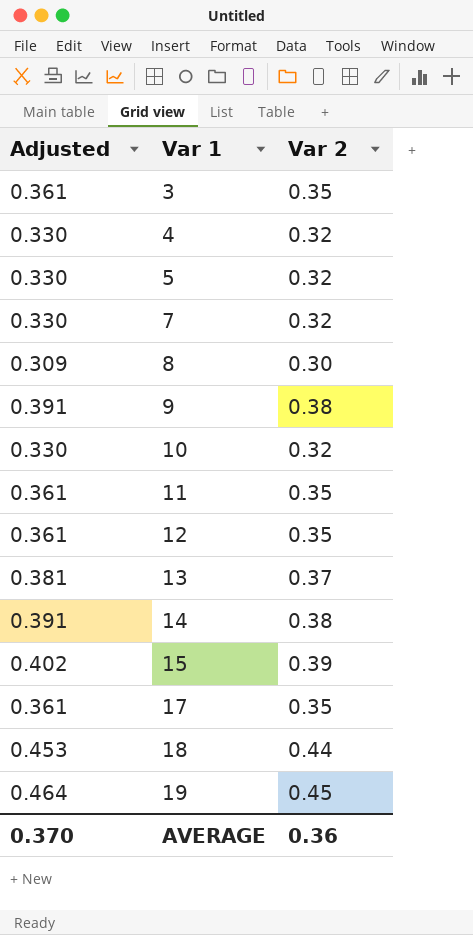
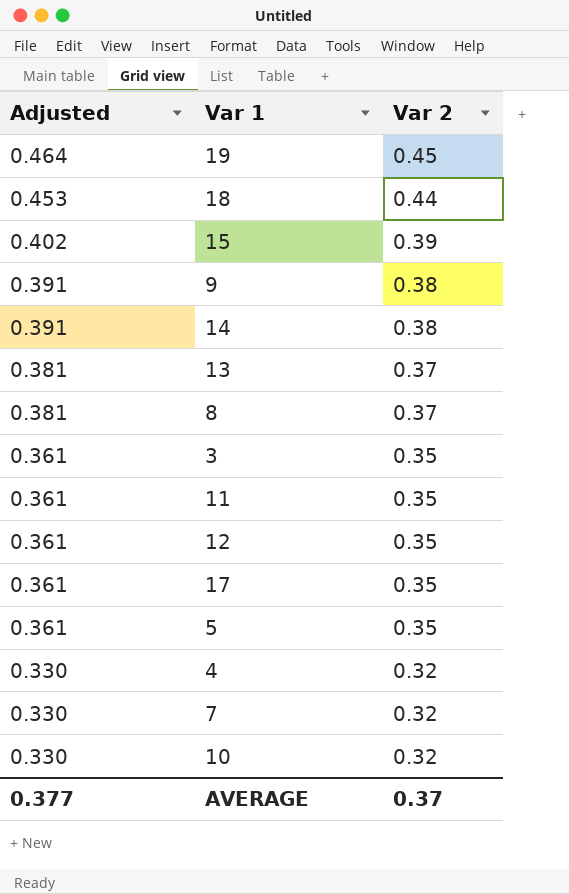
row order: Var 1 ascending -> Adjusted descending
8 | Adjusted: 0.309 -> 0.381
8 | Var 2: 0.30 -> 0.37
5 | Adjusted: 0.330 -> 0.361
5 | Var 2: 0.32 -> 0.35
AVERAGE | Adjusted: 0.370 -> 0.377
AVERAGE | Var 2: 0.36 -> 0.37

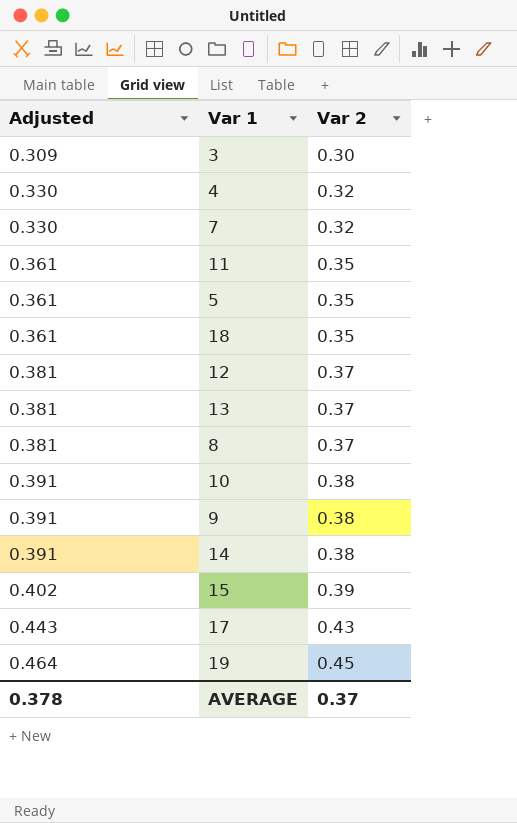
row order: Adjusted descending -> Adjusted ascending
3 | Adjusted: 0.361 -> 0.309
3 | Var 2: 0.35 -> 0.30
18 | Adjusted: 0.453 -> 0.361
18 | Var 2: 0.44 -> 0.35
12 | Adjusted: 0.361 -> 0.381
12 | Var 2: 0.35 -> 0.37
10 | Adjusted: 0.330 -> 0.391
10 | Var 2: 0.32 -> 0.38
17 | Adjusted: 0.361 -> 0.443
17 | Var 2: 0.35 -> 0.43
AVERAGE | Adjusted: 0.377 -> 0.378

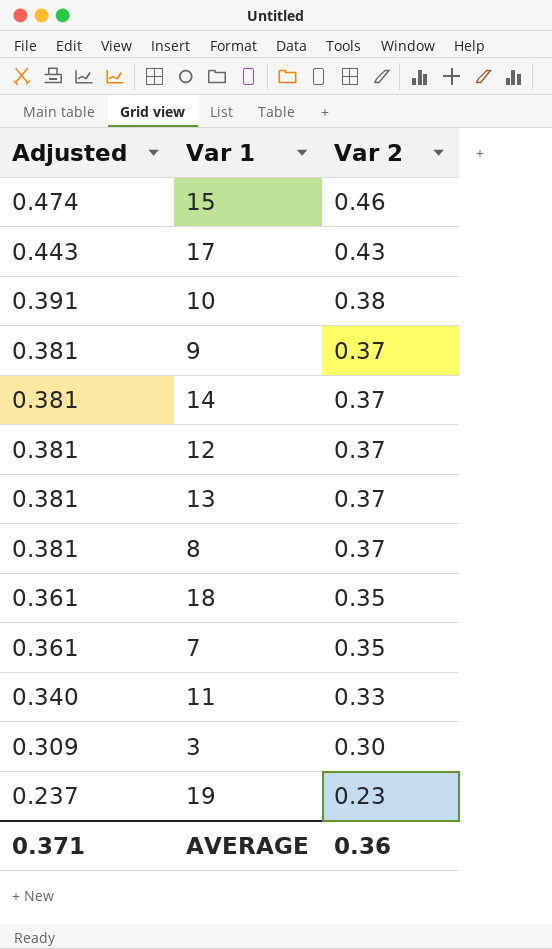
row order: Adjusted ascending -> Adjusted descending
row 4: 0.330 | 0.32 -> none
row 5: 0.361 | 0.35 -> none
15 | Adjusted: 0.402 -> 0.474
15 | Var 2: 0.39 -> 0.46
9 | Adjusted: 0.391 -> 0.381
9 | Var 2: 0.38 -> 0.37
14 | Adjusted: 0.391 -> 0.381
14 | Var 2: 0.38 -> 0.37
7 | Adjusted: 0.330 -> 0.361
7 | Var 2: 0.32 -> 0.35
11 | Adjusted: 0.361 -> 0.340
11 | Var 2: 0.35 -> 0.33
19 | Adjusted: 0.464 -> 0.237
19 | Var 2: 0.45 -> 0.23
AVERAGE | Adjusted: 0.378 -> 0.371
AVERAGE | Var 2: 0.37 -> 0.36

